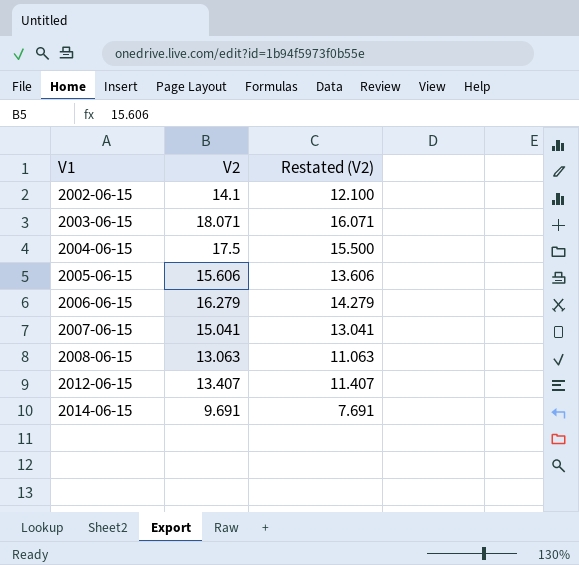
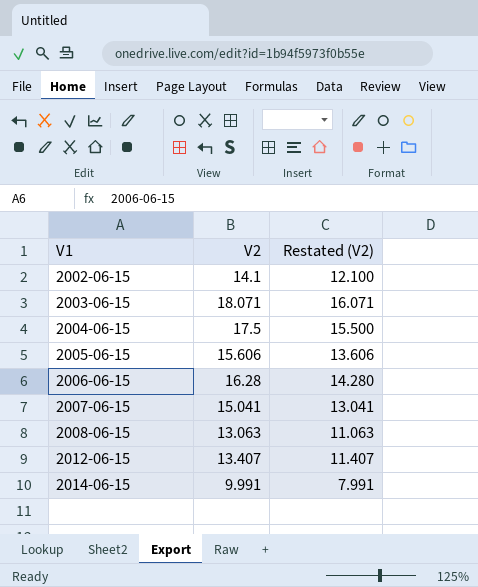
2006-06-15 | V2: 16.279 -> 16.28
2006-06-15 | Restated (V2): 14.279 -> 14.280
2014-06-15 | V2: 9.691 -> 9.991
2014-06-15 | Restated (V2): 7.691 -> 7.991

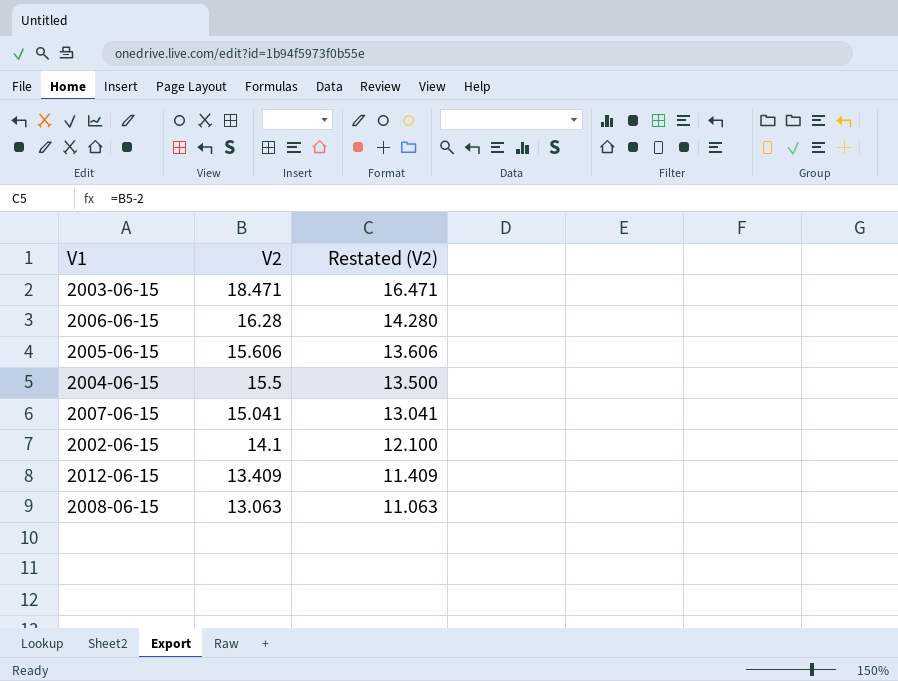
row order: V1 ascending -> V2 descending
row 2014-06-15: 9.991 | 7.991 -> none
2003-06-15 | V2: 18.071 -> 18.471
2003-06-15 | Restated (V2): 16.071 -> 16.471
2004-06-15 | V2: 17.5 -> 15.5
2004-06-15 | Restated (V2): 15.500 -> 13.500
2012-06-15 | V2: 13.407 -> 13.409
2012-06-15 | Restated (V2): 11.407 -> 11.409

